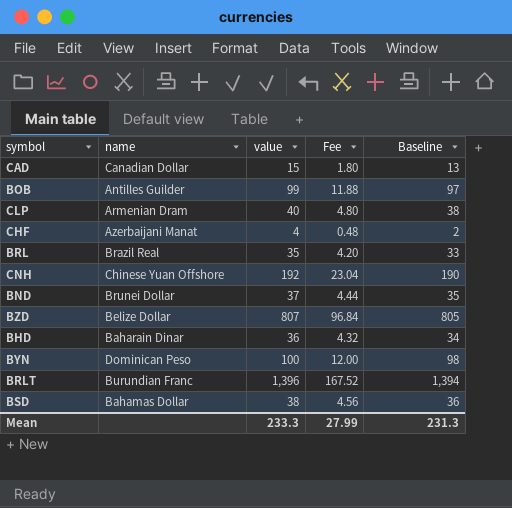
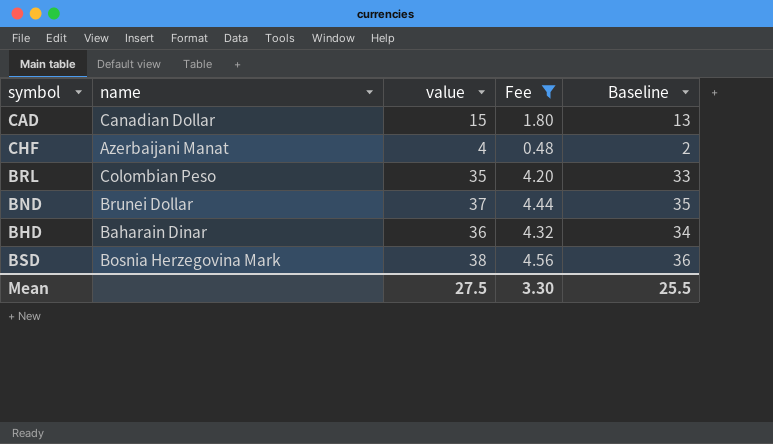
filter: none -> Fee <= 4.56
BRL | name: Brazil Real -> Colombian Peso
BSD | name: Bahamas Dollar -> Bosnia Herzegovina Mark
Mean | value: 233.3 -> 27.5
Mean | Fee: 27.99 -> 3.30
Mean | Baseline: 231.3 -> 25.5

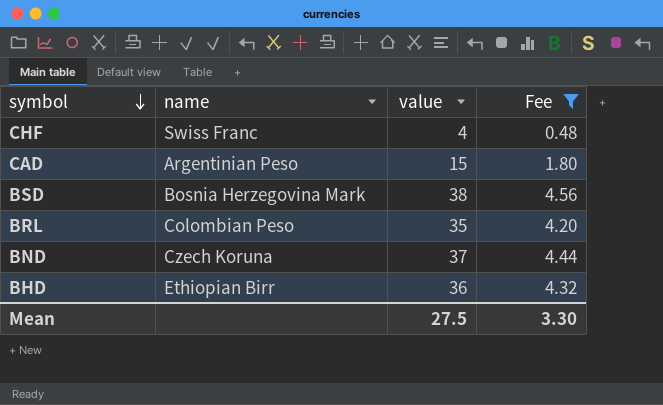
row order: none -> symbol descending
column Baseline | formula: [value] - 2 -> none
CHF | name: Azerbaijani Manat -> Swiss Franc
CAD | name: Canadian Dollar -> Argentinian Peso
BND | name: Brunei Dollar -> Czech Koruna
BHD | name: Baharain Dinar -> Ethiopian Birr

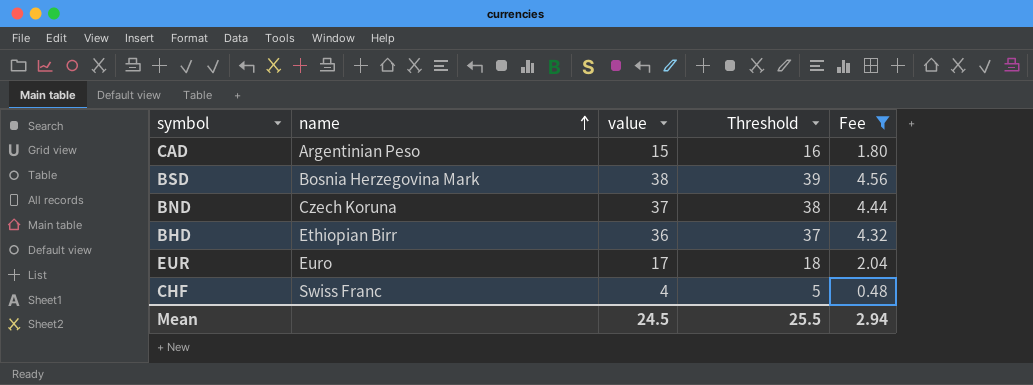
row order: symbol descending -> name ascending
column Threshold | formula: none -> [value] + 1
row BRL: Colombian Peso | 35 | 4.20 -> none
row EUR: none -> Euro | 17 | 18 | 2.04
Mean | value: 27.5 -> 24.5
Mean | Fee: 3.30 -> 2.94

